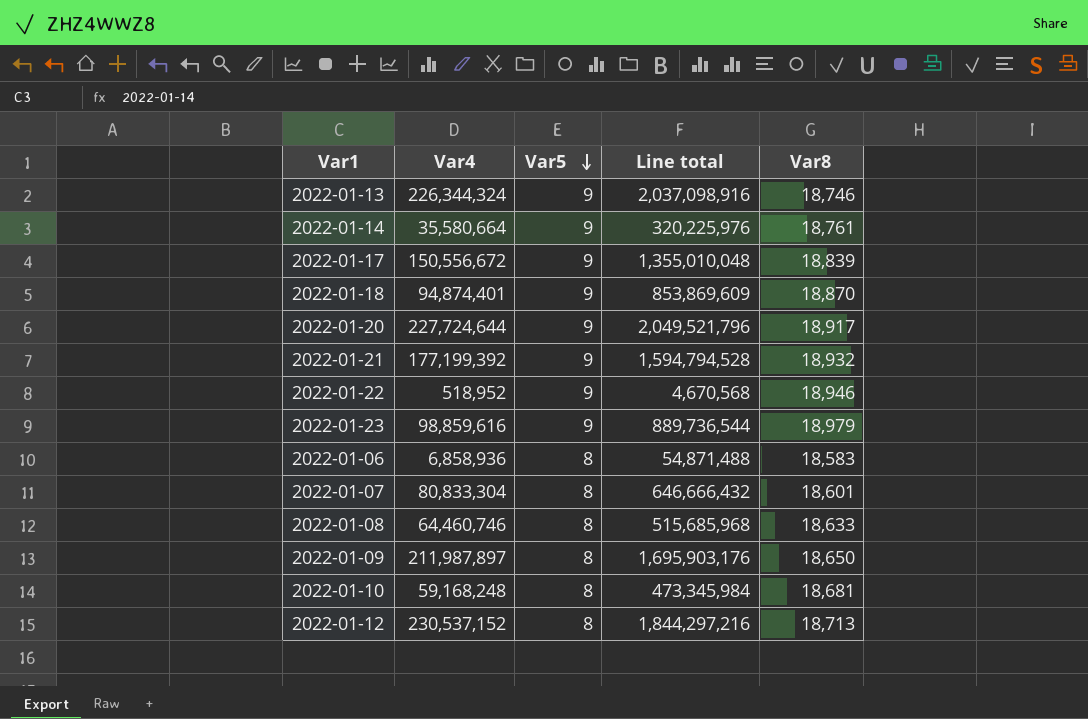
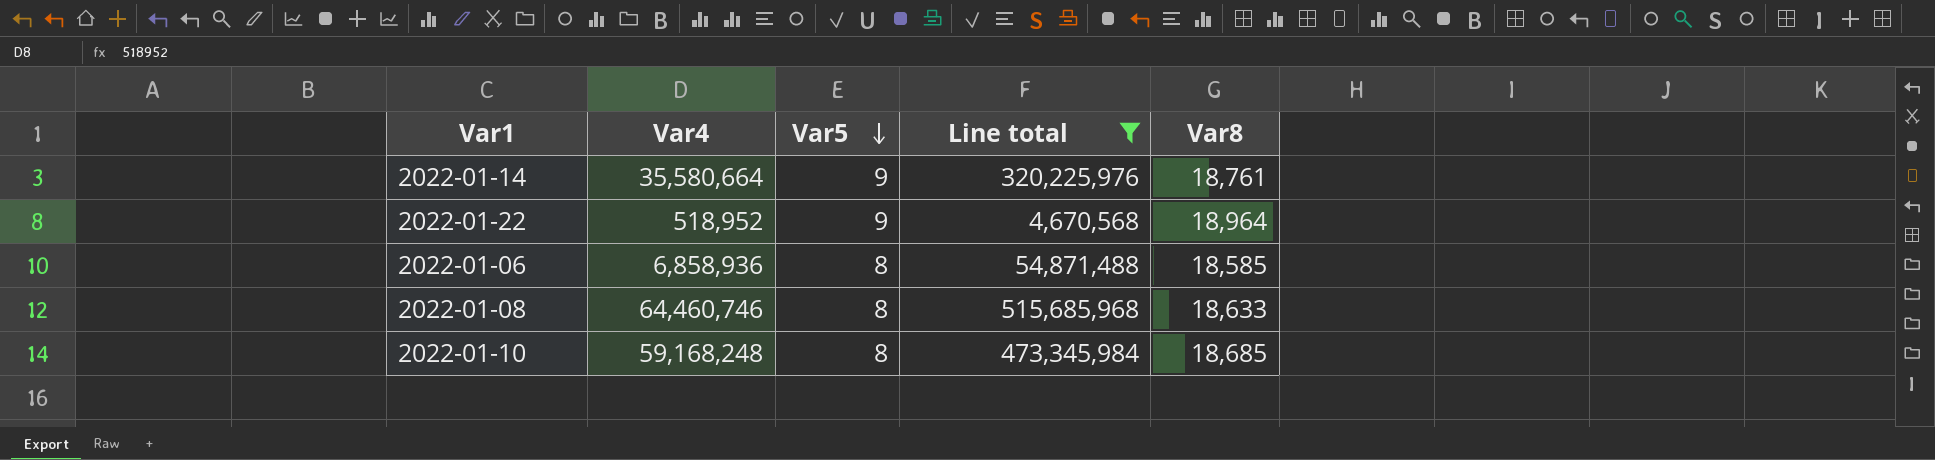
filter: none -> Line total <= 515,685,968
2022-01-22 | Var8: 18,946 -> 18,964
2022-01-06 | Var8: 18,583 -> 18,585
2022-01-10 | Var8: 18,681 -> 18,685

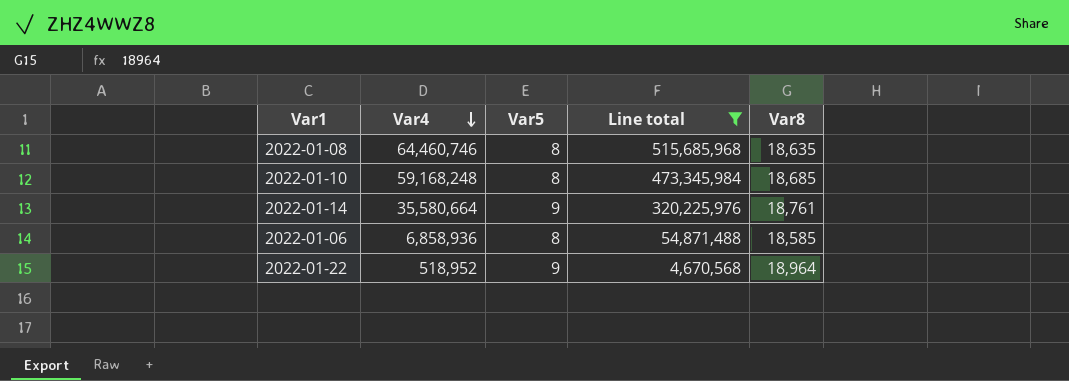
row order: Var5 descending -> Var4 descending
2022-01-08 | Var8: 18,633 -> 18,635

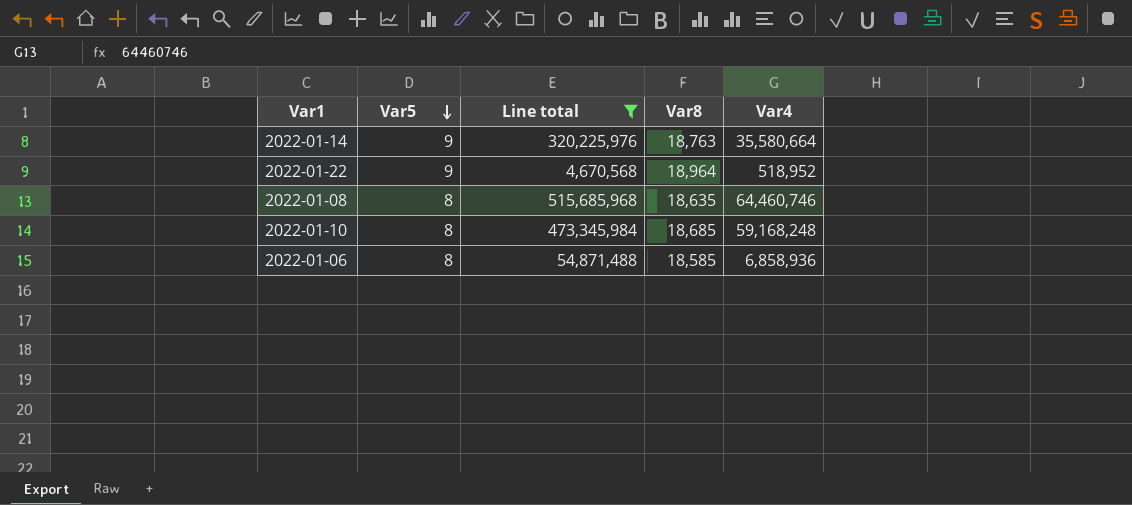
row order: Var4 descending -> Var5 descending
column Var4 | position: 2 -> 5
2022-01-14 | Var8: 18,761 -> 18,763

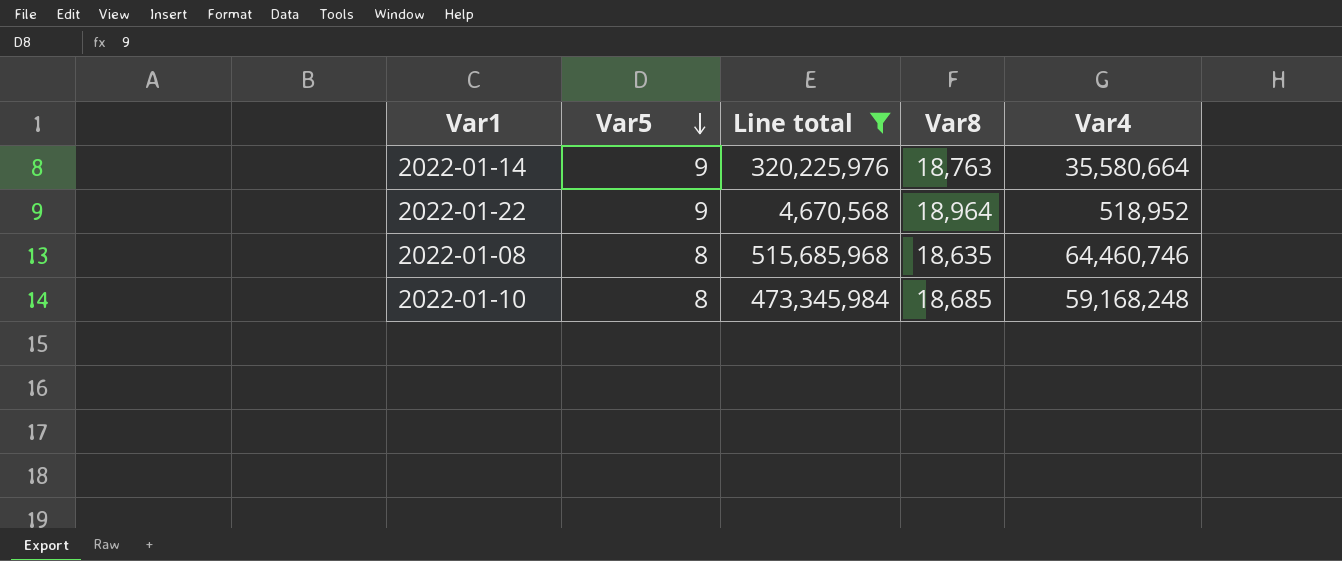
row 2022-01-06: 8 | 54,871,488 | 18,585 | 6,858,936 -> none

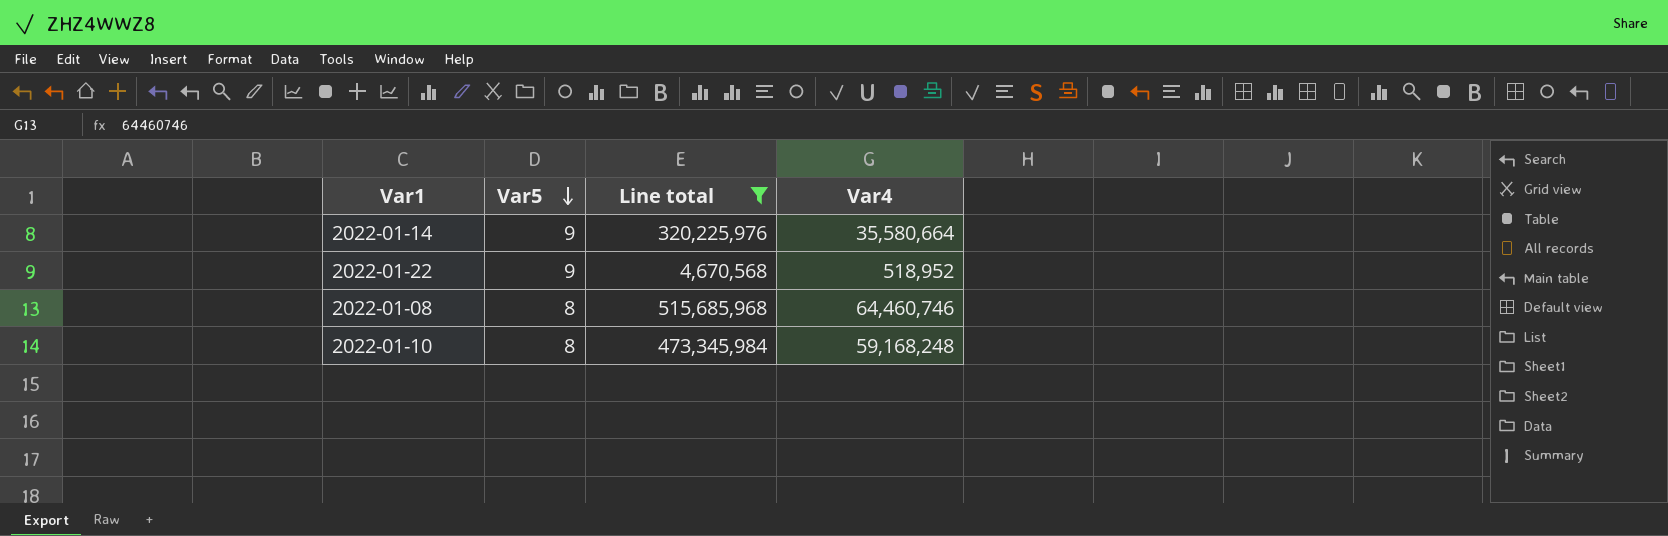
column Var8 | position: 4 -> none

